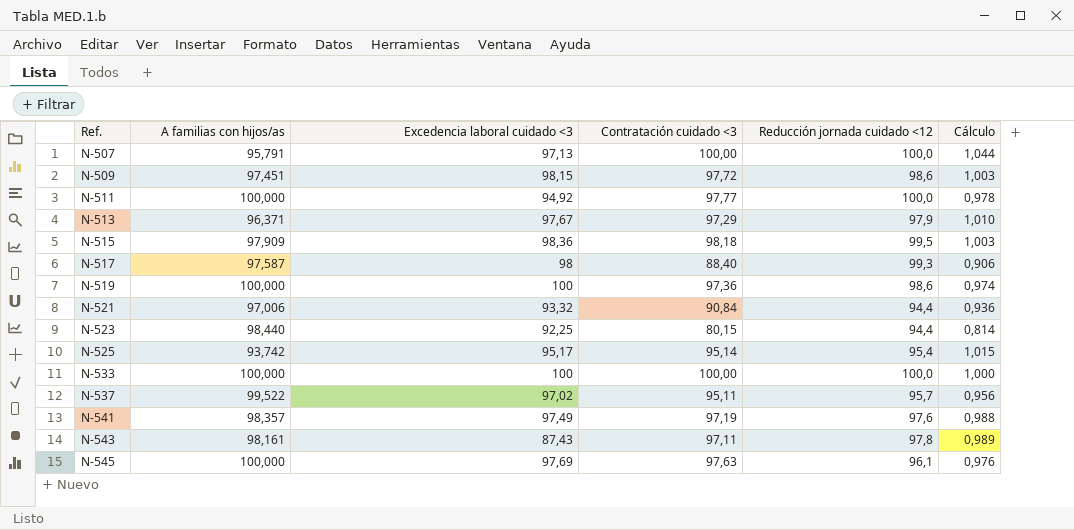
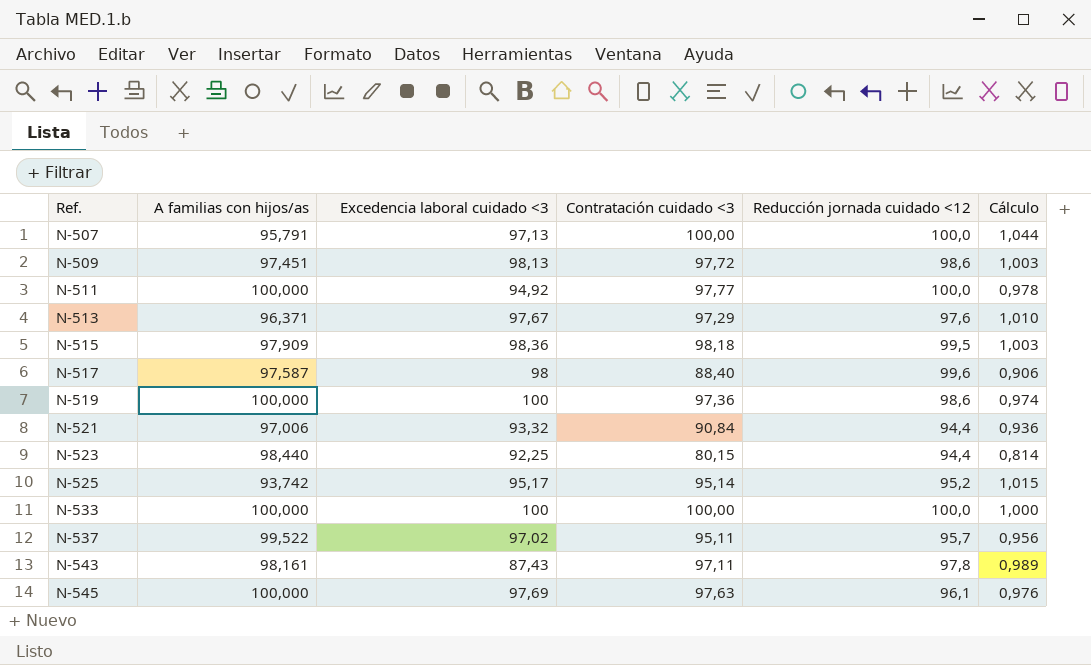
row N-541: 98,357 | 97,49 | 97,19 | 97,6 | 0,988 -> none
N-509 | Excedencia laboral cuidado <3: 98,15 -> 98,13
N-513 | Reducción jornada cuidado <12: 97,9 -> 97,6
N-517 | Reducción jornada cuidado <12: 99,3 -> 99,6
N-525 | Reducción jornada cuidado <12: 95,4 -> 95,2

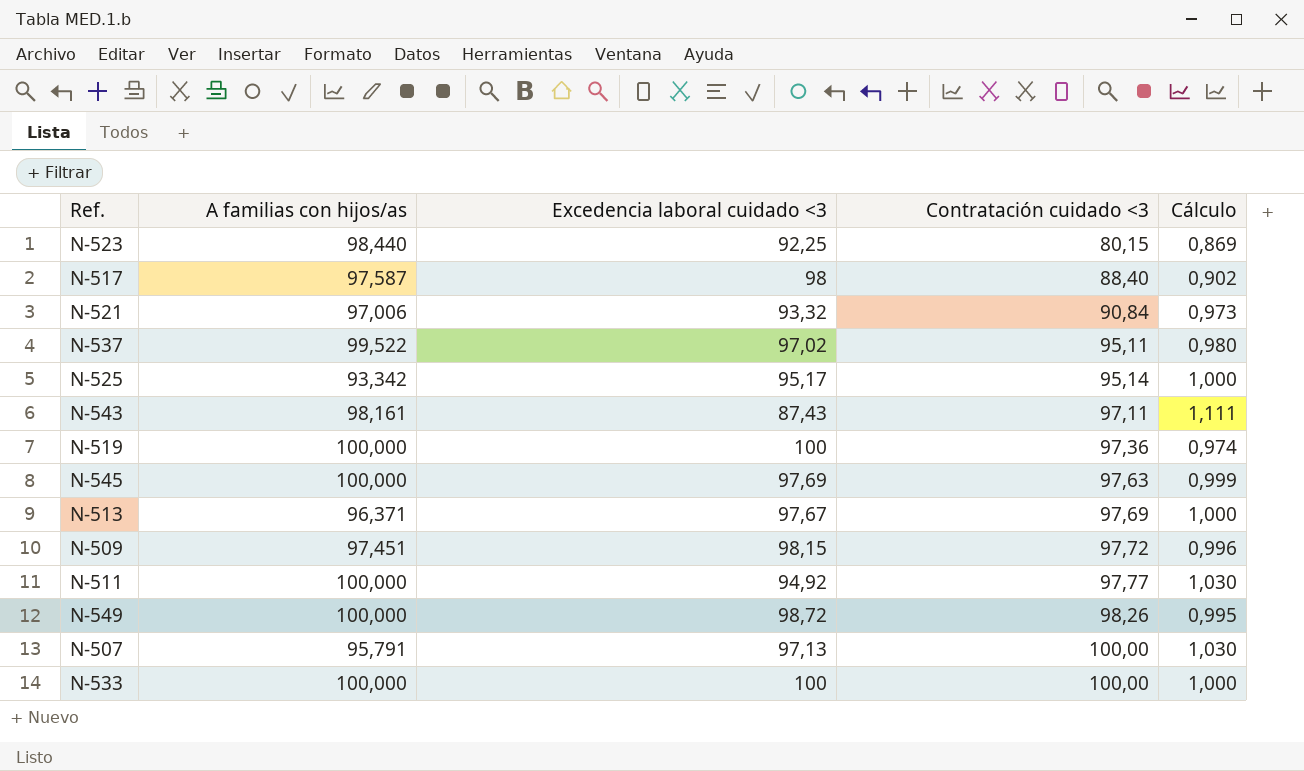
row order: Ref. ascending -> Contratación cuidado <3 ascending
column Reducción jornada cuidado <12 | position: 5 -> none
column Cálculo | formula: [Contratación cuidado <3] / [A familias con hijos/as] -> [Contratación cuidado <3] / [Excedencia laboral cuidado <3]
row N-515: 97,909 | 98,36 | 98,18 | 99,5 | 1,003 -> none
N-525 | A familias con hijos/as: 93,742 -> 93,342
N-513 | Contratación cuidado <3: 97,29 -> 97,69
N-509 | Excedencia laboral cuidado <3: 98,13 -> 98,15
row N-549: none -> 100,000 | 98,72 | 98,26 | 0,995

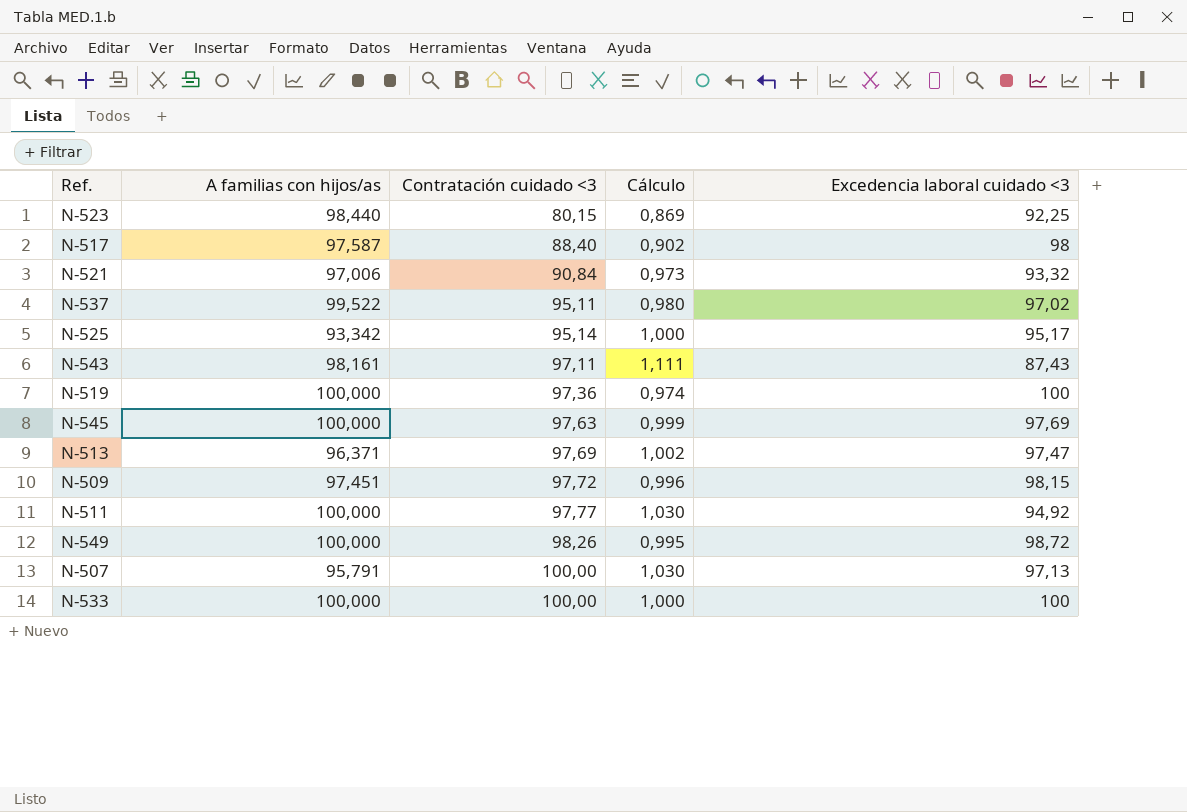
column Excedencia laboral cuidado <3 | position: 3 -> 5
N-513 | Cálculo: 1,000 -> 1,002
N-513 | Excedencia laboral cuidado <3: 97,67 -> 97,47

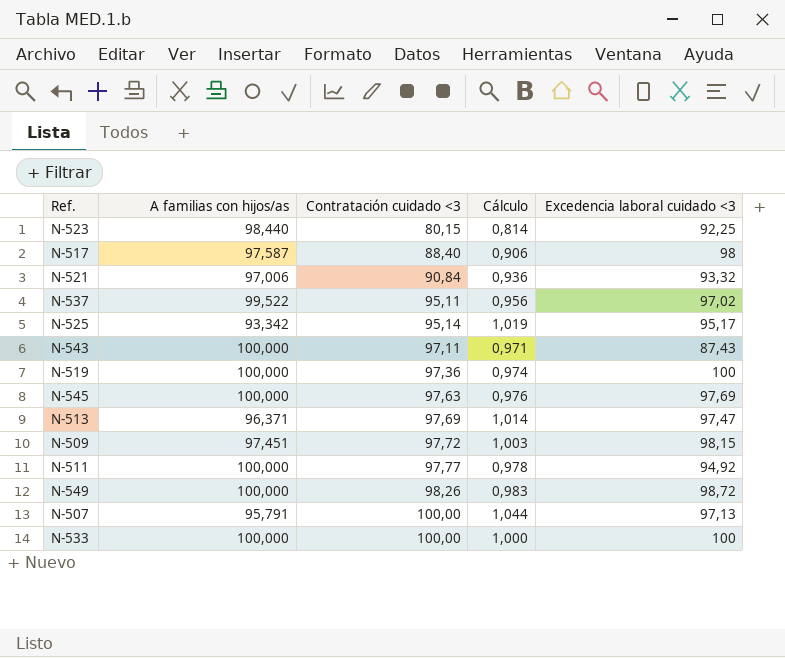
column Cálculo | formula: [Contratación cuidado <3] / [Excedencia laboral cuidado <3] -> [Contratación cuidado <3] / [A familias con hijos/as]
N-543 | A familias con hijos/as: 98,161 -> 100,000

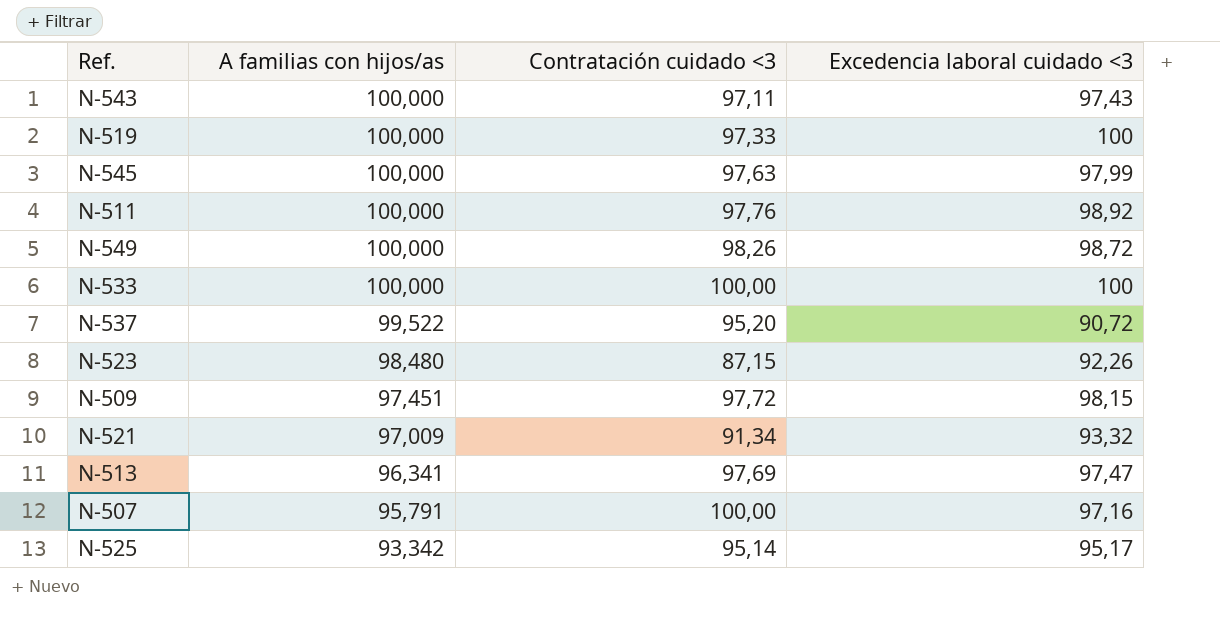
row order: Contratación cuidado <3 ascending -> A familias con hijos/as descending
column Cálculo | formula: [Contratación cuidado <3] / [A familias con hijos/as] -> none
row N-517: 97,587 | 88,40 | 0,906 | 98 -> none
N-543 | Excedencia laboral cuidado <3: 87,43 -> 97,43
N-519 | Contratación cuidado <3: 97,36 -> 97,33
N-545 | Excedencia laboral cuidado <3: 97,69 -> 97,99
N-511 | Contratación cuidado <3: 97,77 -> 97,76
N-511 | Excedencia laboral cuidado <3: 94,92 -> 98,92
N-537 | Contratación cuidado <3: 95,11 -> 95,20
N-537 | Excedencia laboral cuidado <3: 97,02 -> 90,72
N-523 | A familias con hijos/as: 98,440 -> 98,480
N-523 | Contratación cuidado <3: 80,15 -> 87,15
N-523 | Excedencia laboral cuidado <3: 92,25 -> 92,26
N-521 | A familias con hijos/as: 97,006 -> 97,009
N-521 | Contratación cuidado <3: 90,84 -> 91,34
N-513 | A familias con hijos/as: 96,371 -> 96,341
N-507 | Excedencia laboral cuidado <3: 97,13 -> 97,16

